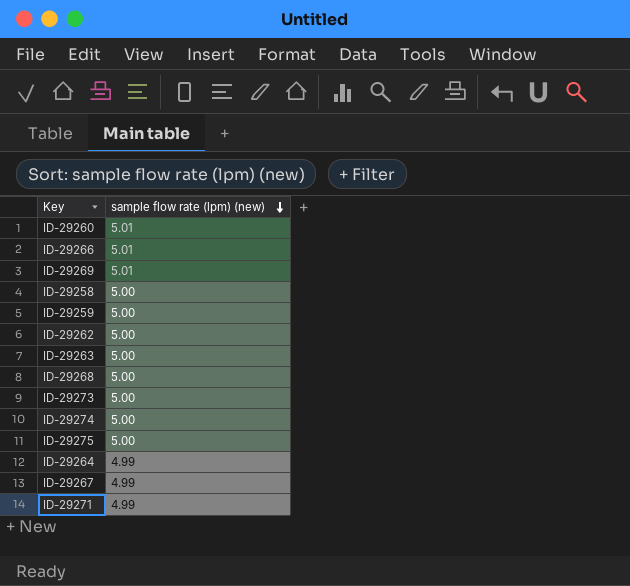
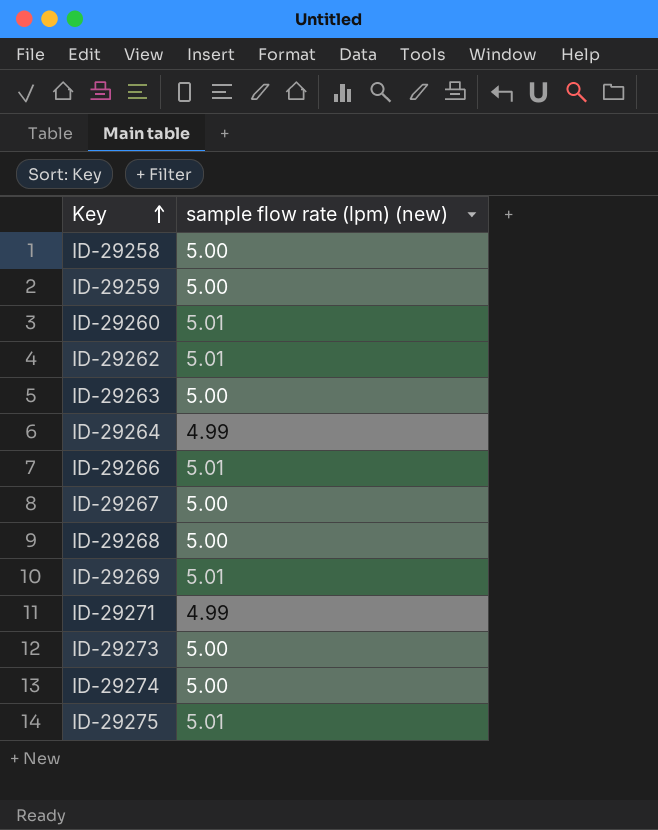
row order: sample flow rate (lpm) (new) descending -> Key ascending
ID-29262 | sample flow rate (lpm) (new): 5.00 -> 5.01
ID-29267 | sample flow rate (lpm) (new): 4.99 -> 5.00
ID-29275 | sample flow rate (lpm) (new): 5.00 -> 5.01

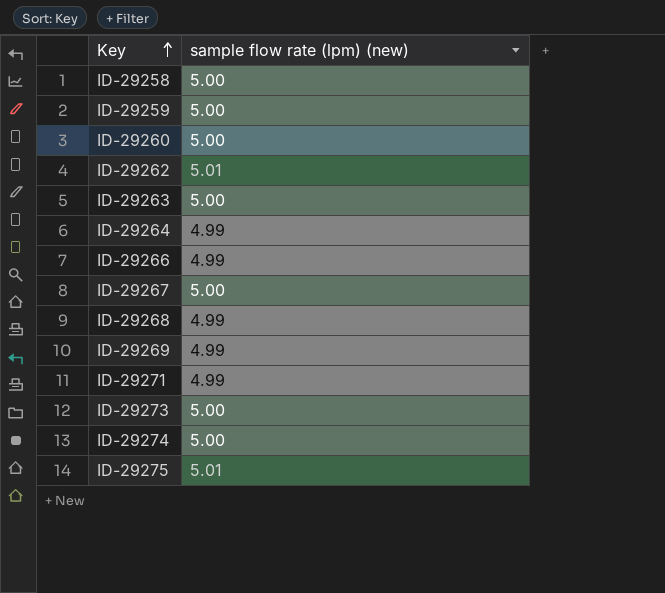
ID-29260 | sample flow rate (lpm) (new): 5.01 -> 5.00
ID-29266 | sample flow rate (lpm) (new): 5.01 -> 4.99
ID-29268 | sample flow rate (lpm) (new): 5.00 -> 4.99
ID-29269 | sample flow rate (lpm) (new): 5.01 -> 4.99

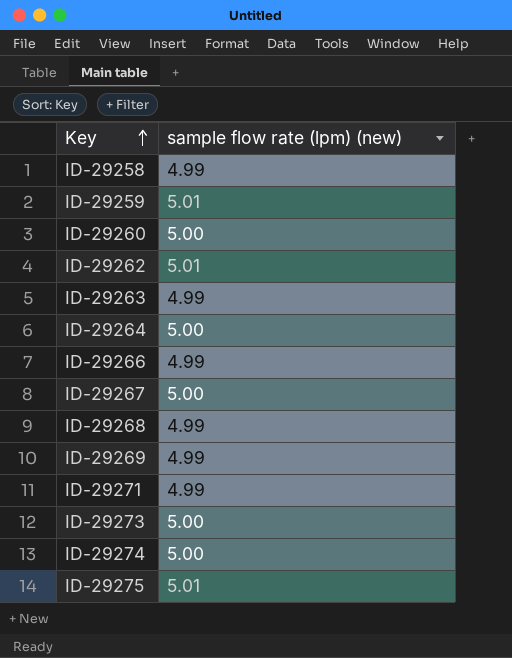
ID-29258 | sample flow rate (lpm) (new): 5.00 -> 4.99
ID-29259 | sample flow rate (lpm) (new): 5.00 -> 5.01
ID-29263 | sample flow rate (lpm) (new): 5.00 -> 4.99
ID-29264 | sample flow rate (lpm) (new): 4.99 -> 5.00

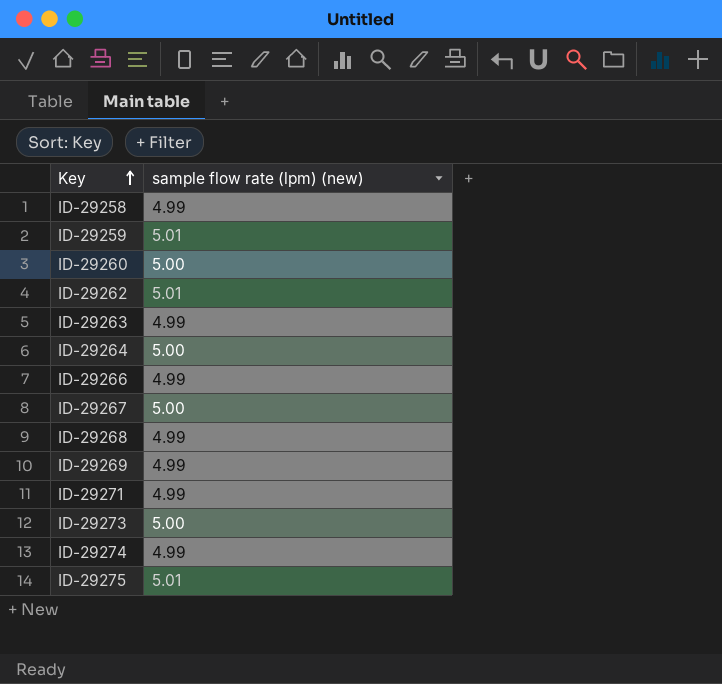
ID-29274 | sample flow rate (lpm) (new): 5.00 -> 4.99

